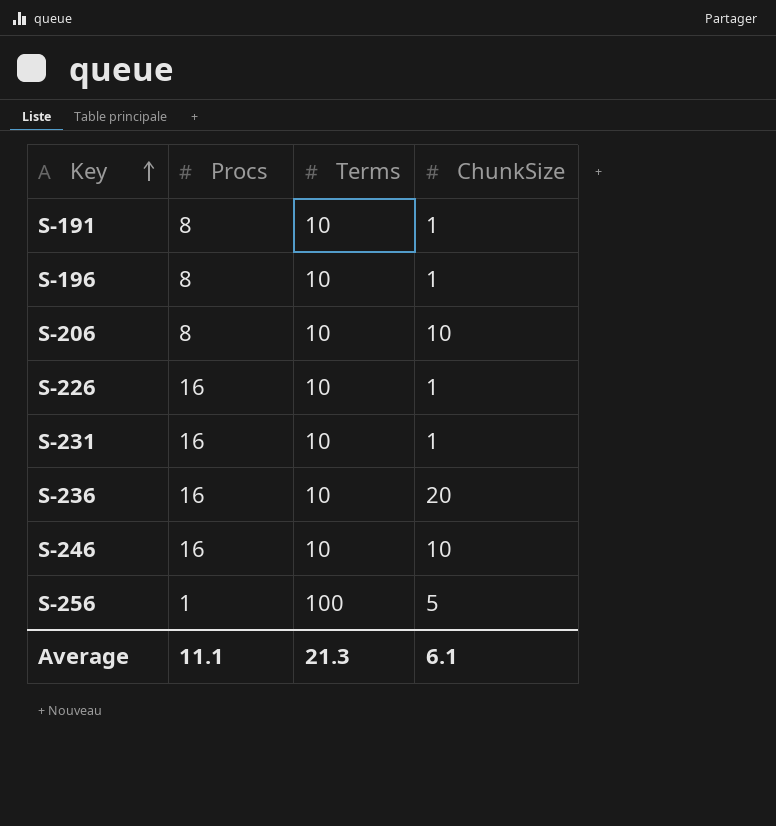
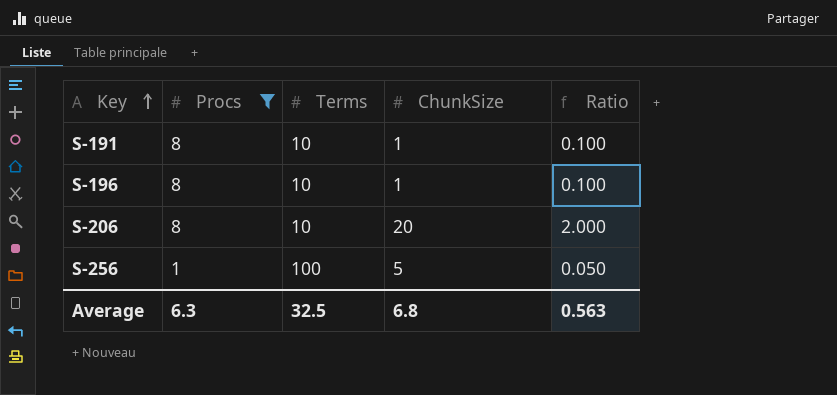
filter: none -> Procs != 16
column Ratio | formula: none -> [ChunkSize] / [Terms]
S-206 | ChunkSize: 10 -> 20
Average | Procs: 11.1 -> 6.3
Average | Terms: 21.3 -> 32.5
Average | ChunkSize: 6.1 -> 6.8

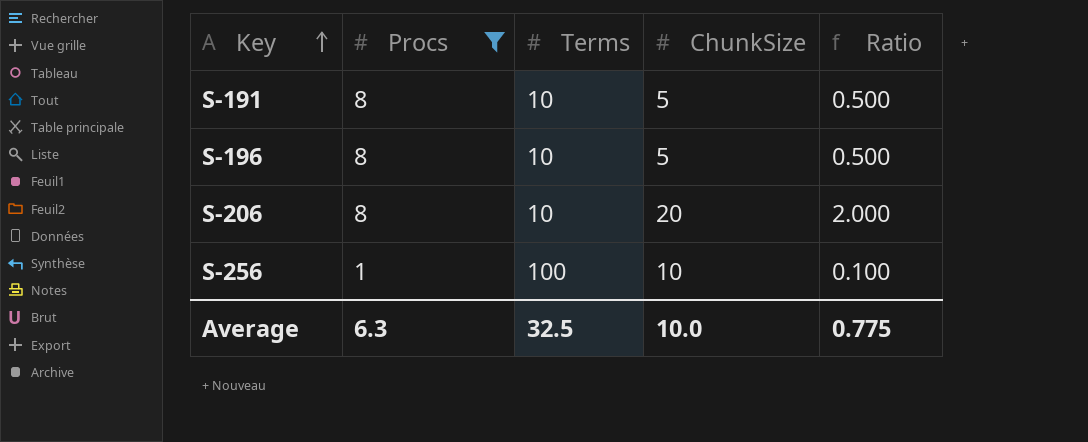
S-191 | ChunkSize: 1 -> 5
S-191 | Ratio: 0.100 -> 0.500
S-196 | ChunkSize: 1 -> 5
S-196 | Ratio: 0.100 -> 0.500
S-256 | ChunkSize: 5 -> 10
S-256 | Ratio: 0.050 -> 0.100
Average | ChunkSize: 6.8 -> 10.0
Average | Ratio: 0.563 -> 0.775

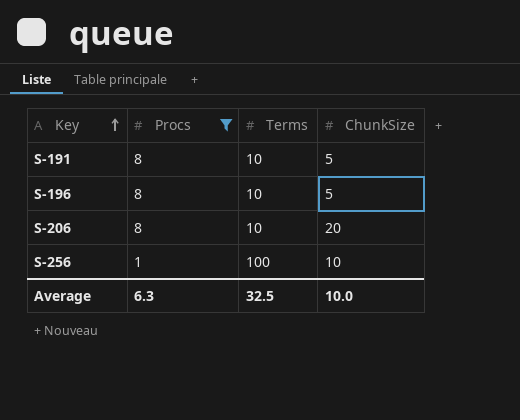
column Ratio | formula: [ChunkSize] / [Terms] -> none

